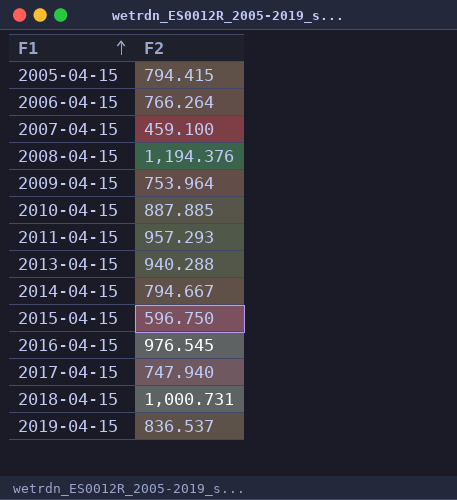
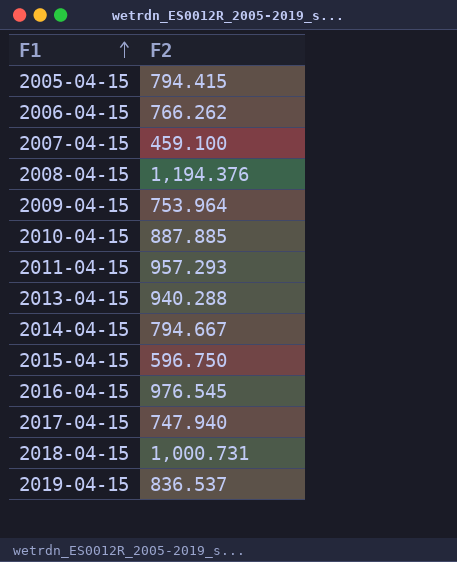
2006-04-15 | F2: 766.264 -> 766.262

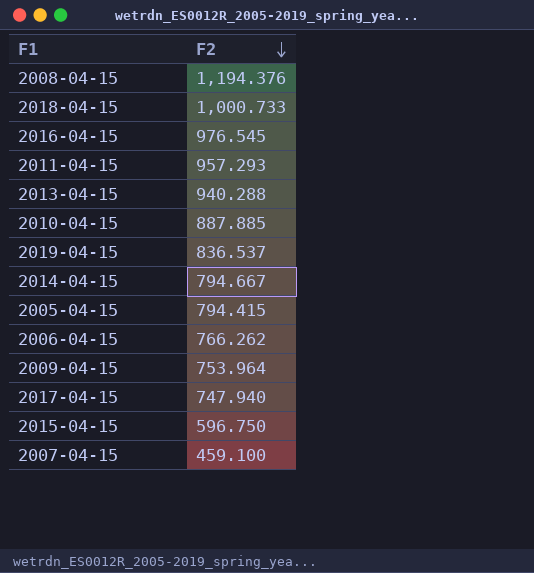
row order: F1 ascending -> F2 descending
2018-04-15 | F2: 1,000.731 -> 1,000.733

